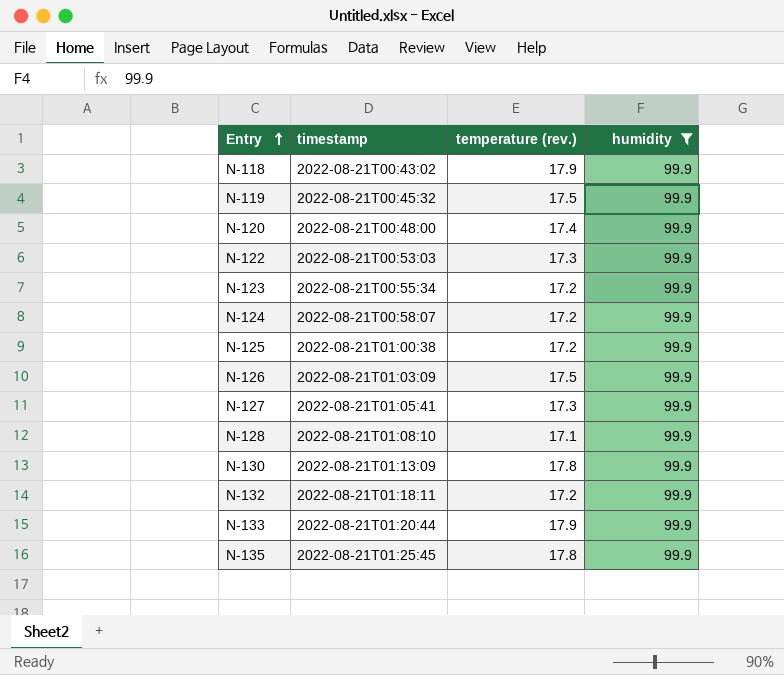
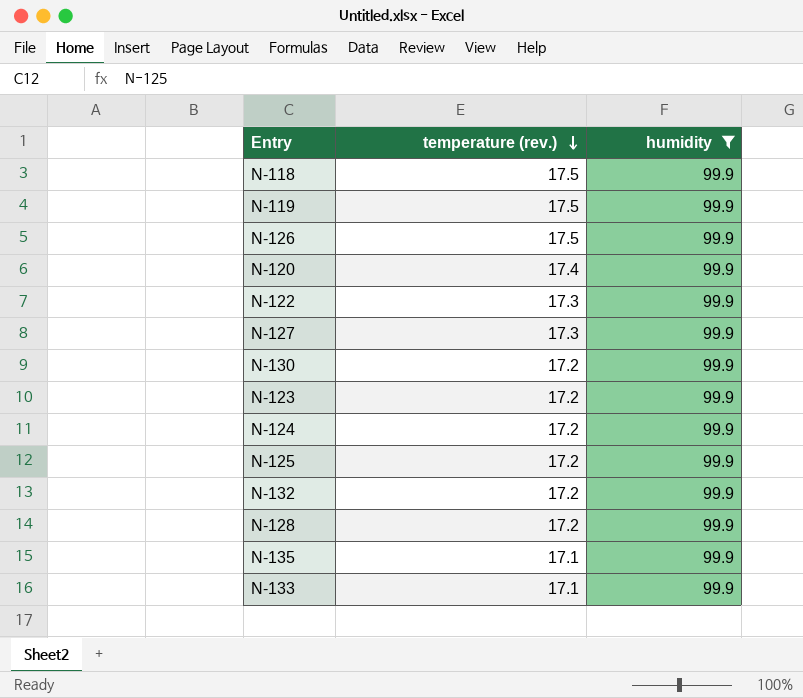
row order: Entry ascending -> temperature (rev.) descending
column timestamp | position: 2 -> none
N-118 | temperature (rev.): 17.9 -> 17.5
N-130 | temperature (rev.): 17.8 -> 17.2
N-128 | temperature (rev.): 17.1 -> 17.2
N-135 | temperature (rev.): 17.8 -> 17.1
N-133 | temperature (rev.): 17.9 -> 17.1

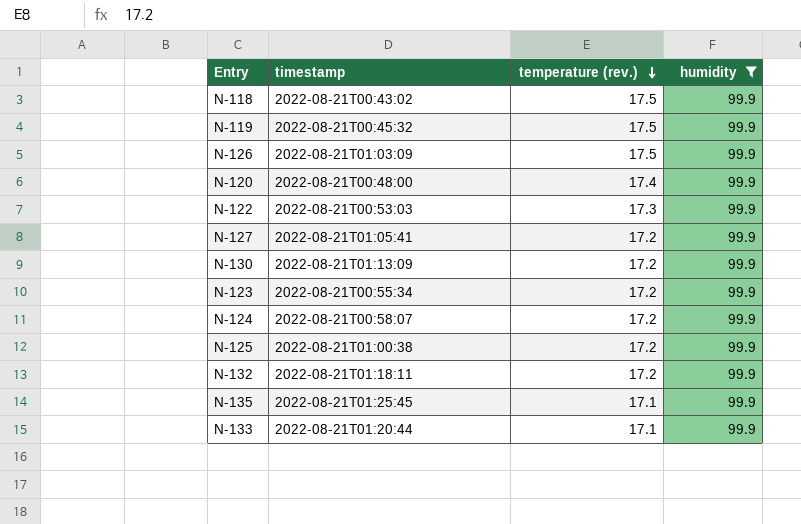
column timestamp | position: none -> 2
row N-128: 17.2 | 99.9 -> none
N-127 | temperature (rev.): 17.3 -> 17.2

